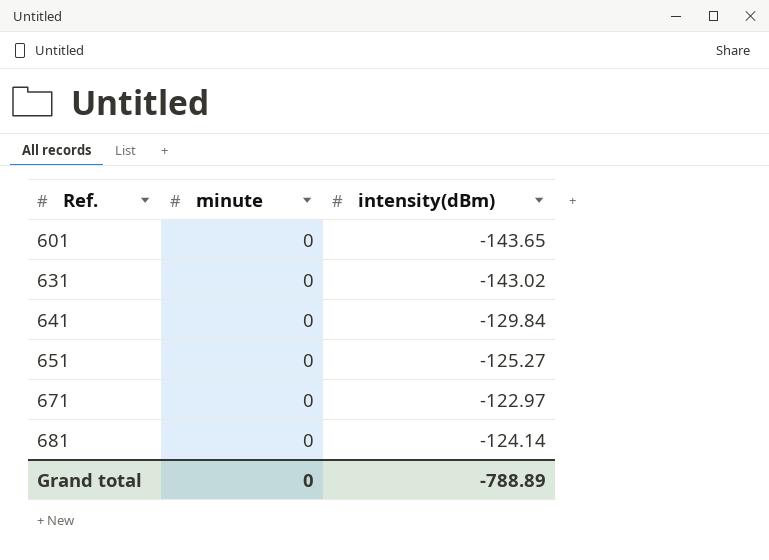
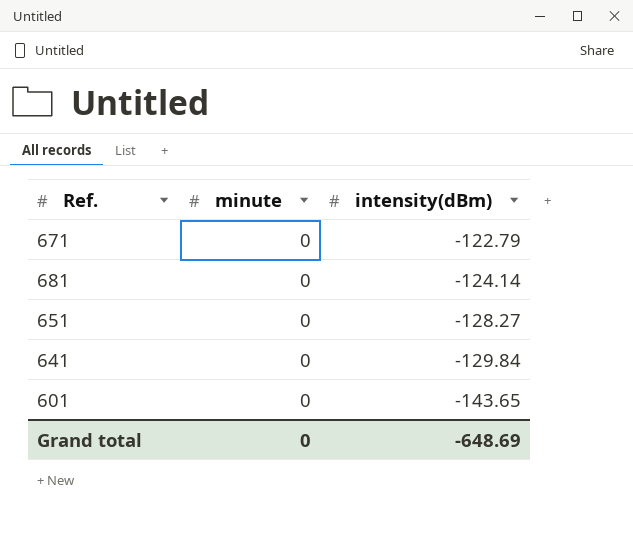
row order: Ref. ascending -> intensity(dBm) descending
row 631: 0 | -143.02 -> none
671 | intensity(dBm): -122.97 -> -122.79
651 | intensity(dBm): -125.27 -> -128.27
Grand total | intensity(dBm): -788.89 -> -648.69

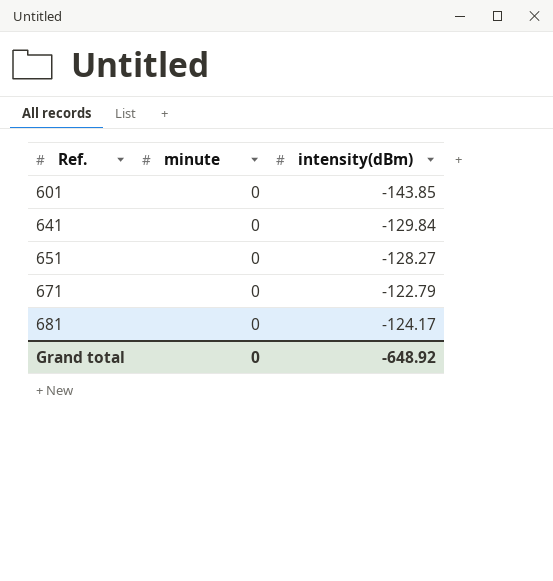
row order: intensity(dBm) descending -> Ref. ascending
601 | intensity(dBm): -143.65 -> -143.85
681 | intensity(dBm): -124.14 -> -124.17
Grand total | intensity(dBm): -648.69 -> -648.92

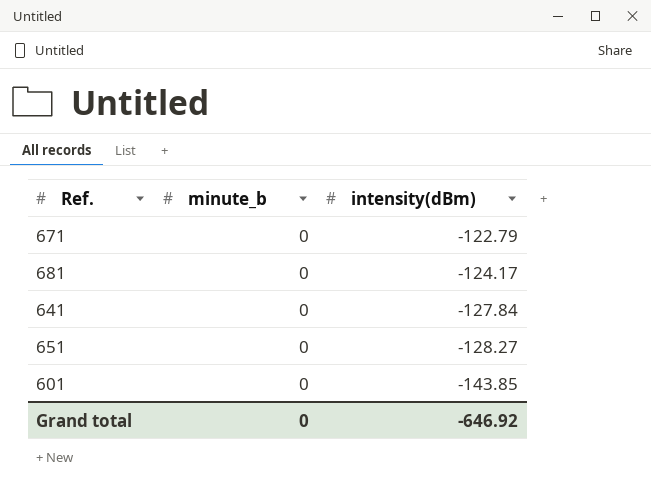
row order: Ref. ascending -> intensity(dBm) descending
column name: minute -> minute_b
641 | intensity(dBm): -129.84 -> -127.84
Grand total | intensity(dBm): -648.92 -> -646.92

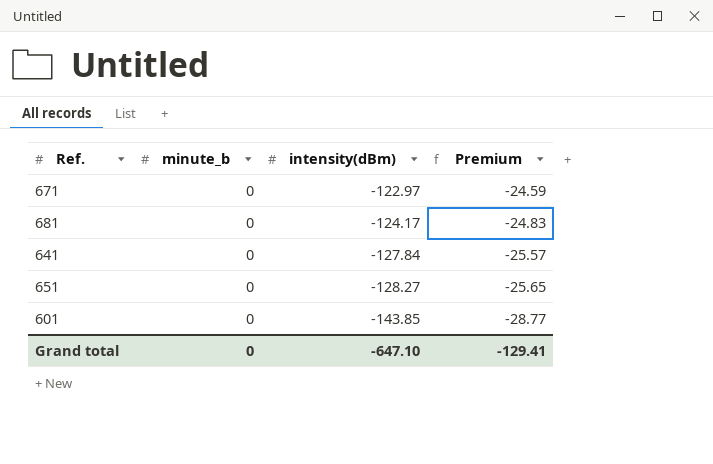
column Premium | formula: none -> [intensity(dBm)] * 0.2
671 | intensity(dBm): -122.79 -> -122.97
Grand total | intensity(dBm): -646.92 -> -647.10

